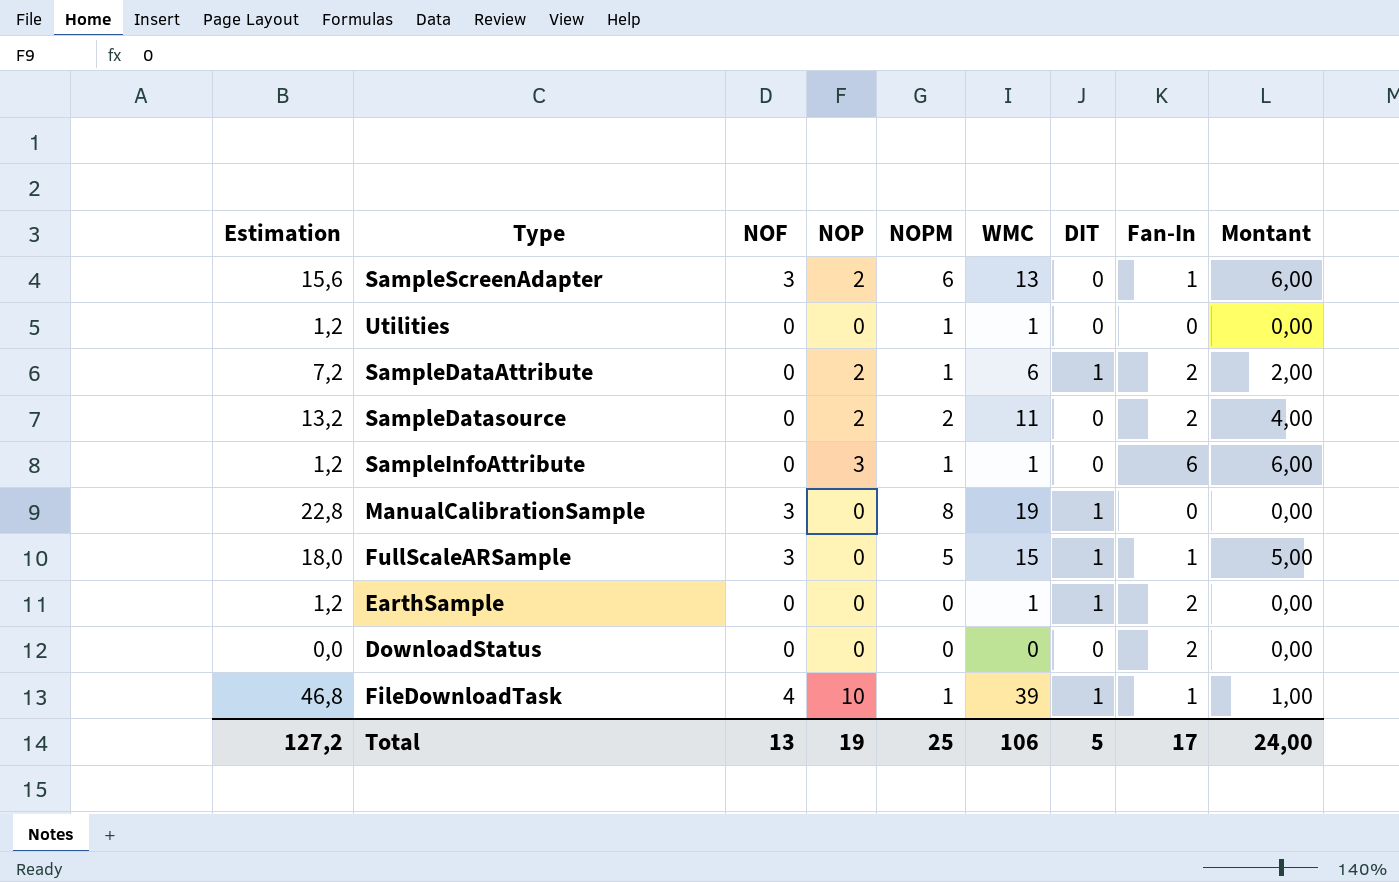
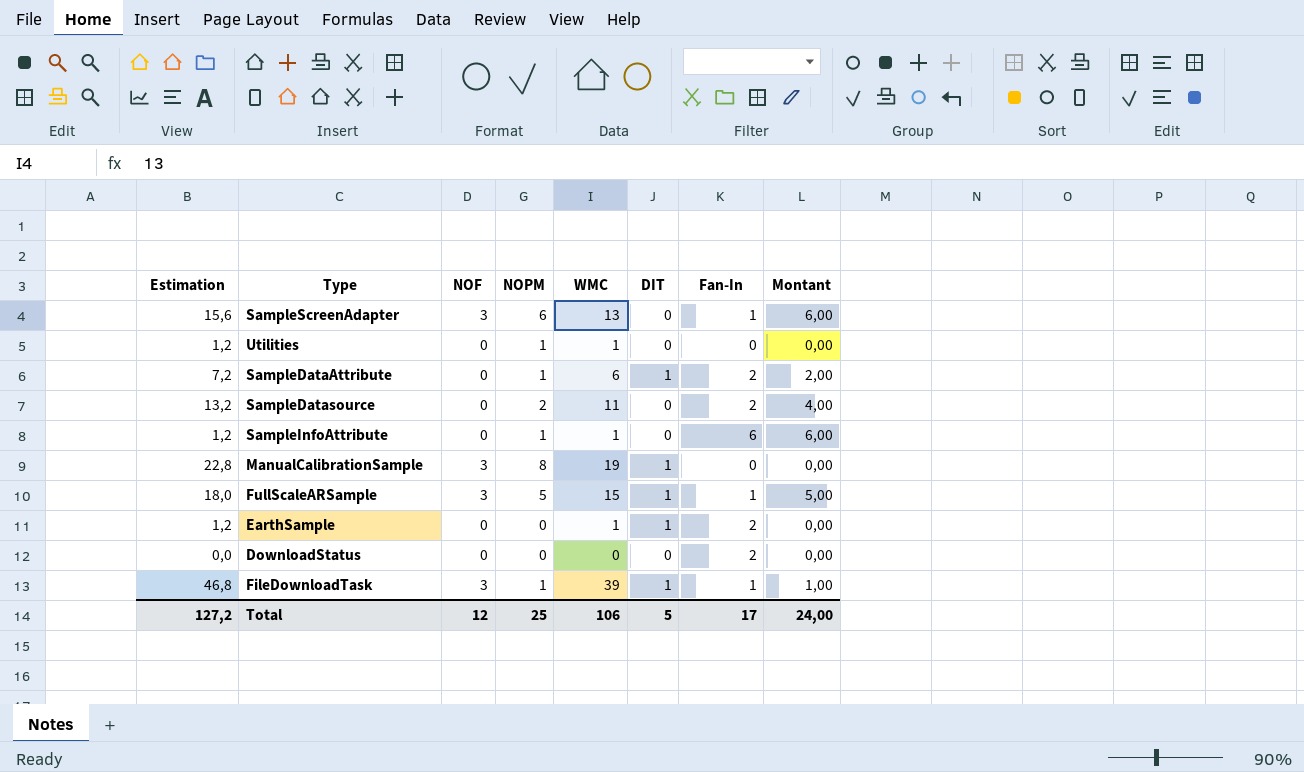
column NOP | position: 4 -> none
FileDownloadTask | NOF: 4 -> 3
Total | NOF: 13 -> 12

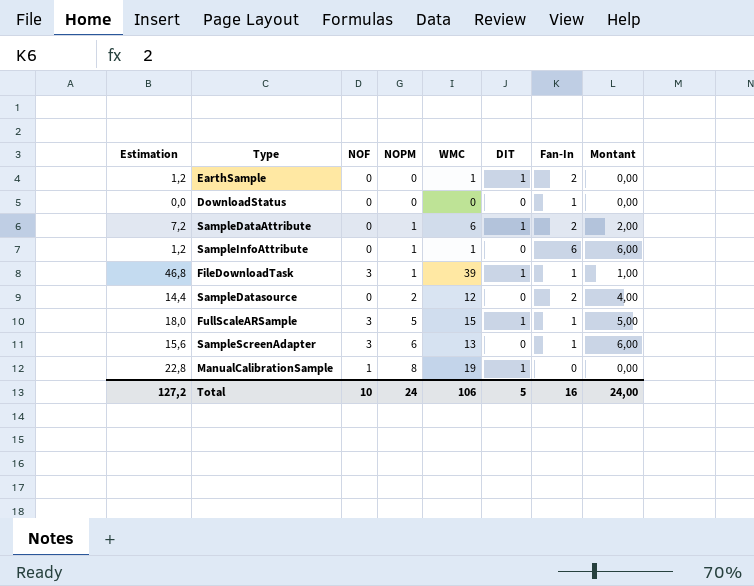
row order: none -> NOPM ascending
row Utilities: 1,2 | 0 | 1 | 1 | 0 | 0 | 0,00 -> none
DownloadStatus | Fan-In: 2 -> 1
SampleDatasource | Estimation: 13,2 -> 14,4
SampleDatasource | WMC: 11 -> 12
ManualCalibrationSample | NOF: 3 -> 1
Total | NOF: 12 -> 10
Total | NOPM: 25 -> 24
Total | Fan-In: 17 -> 16

